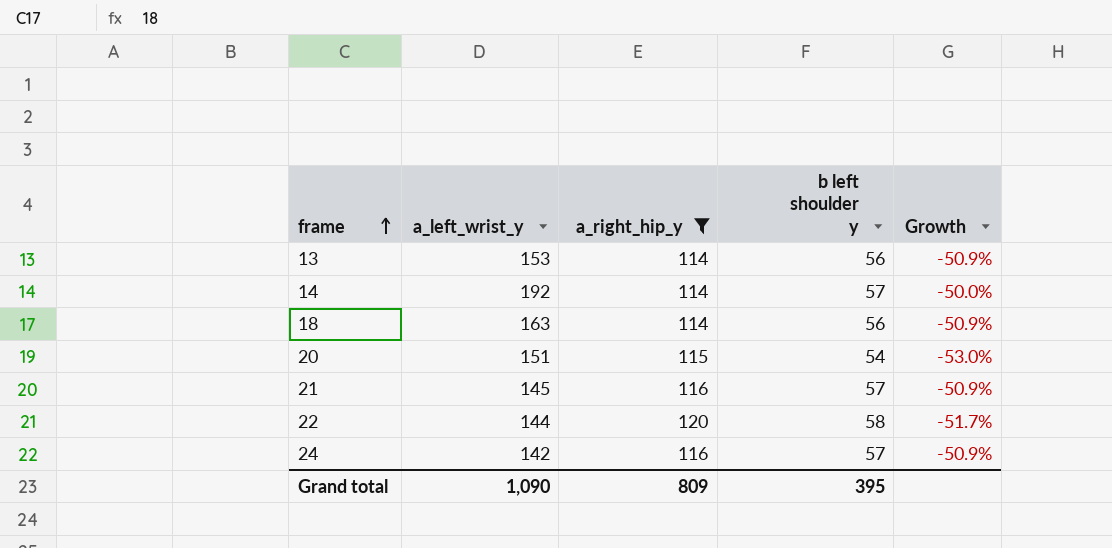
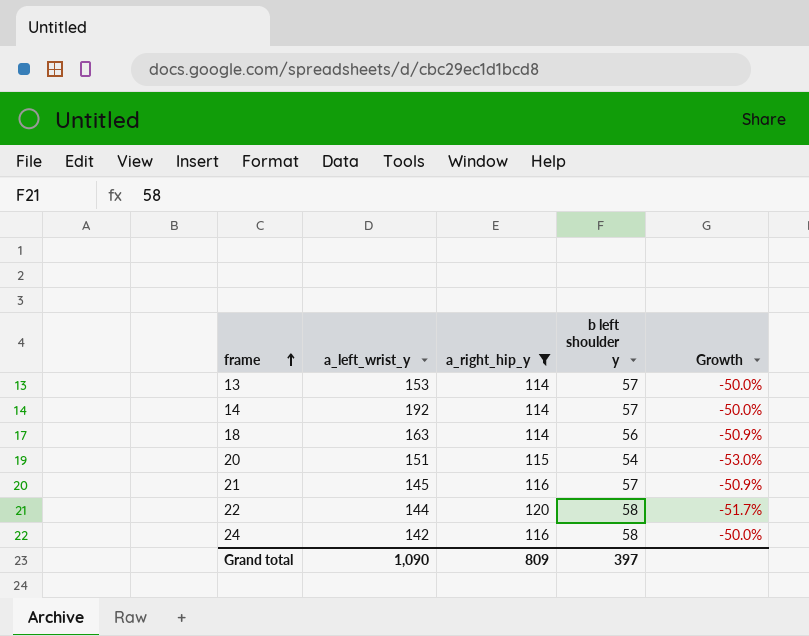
13 | b left shoulder y: 56 -> 57
13 | Growth: -50.9% -> -50.0%
24 | b left shoulder y: 57 -> 58
24 | Growth: -50.9% -> -50.0%
Grand total | b left shoulder y: 395 -> 397

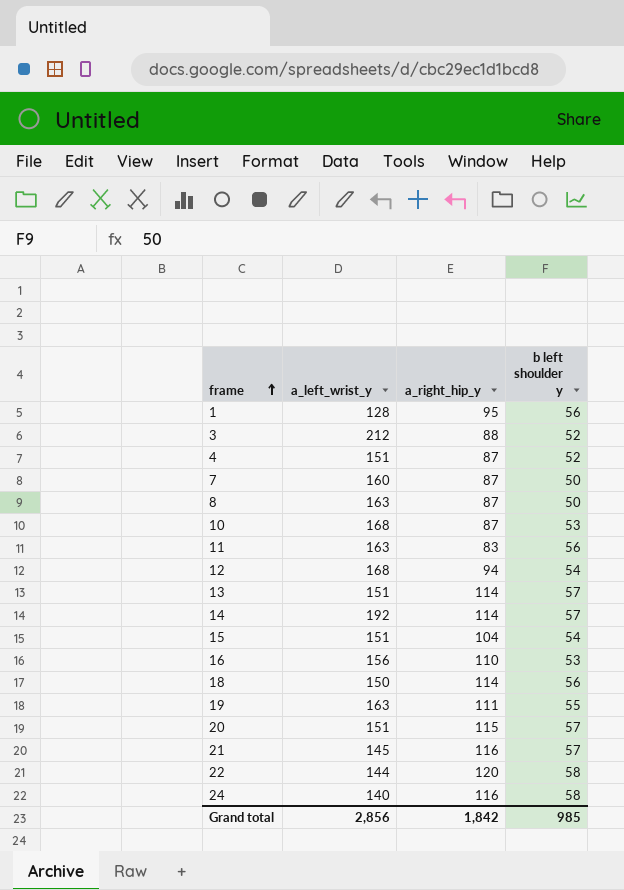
filter: a_right_hip_y >= 114 -> none
column Growth | formula: ([b left shoulder y] - [a_right_hip_y]) / [a_right_hip_y] -> none
13 | a_left_wrist_y: 153 -> 151
18 | a_left_wrist_y: 163 -> 150
20 | b left shoulder y: 54 -> 57
24 | a_left_wrist_y: 142 -> 140
Grand total | a_left_wrist_y: 1,090 -> 2,856
Grand total | a_right_hip_y: 809 -> 1,842
Grand total | b left shoulder y: 397 -> 985

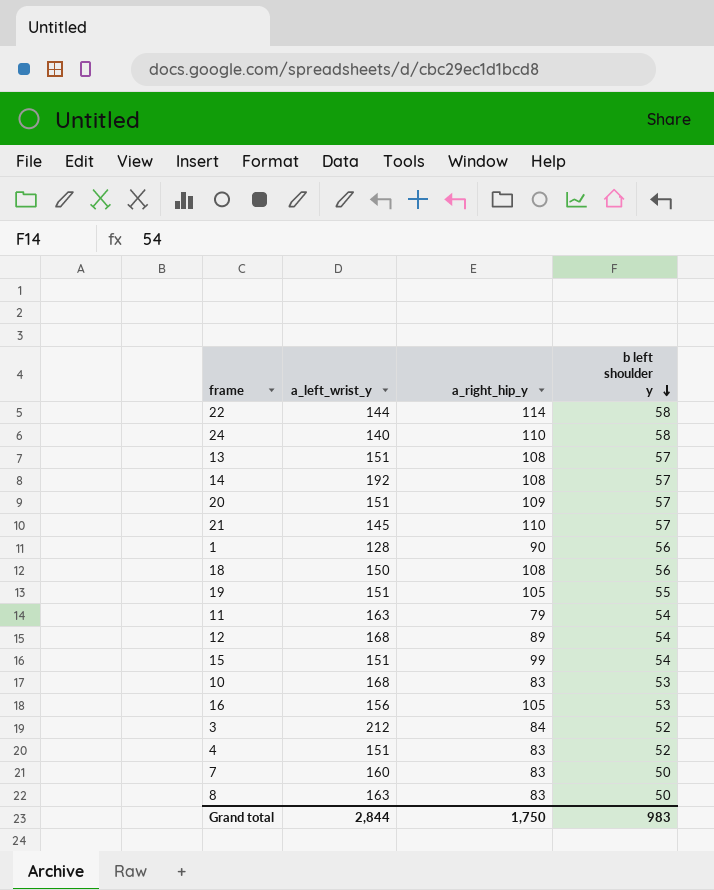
row order: frame ascending -> b left shoulder y descending
22 | a_right_hip_y: 120 -> 114
24 | a_right_hip_y: 116 -> 110
13 | a_right_hip_y: 114 -> 108
14 | a_right_hip_y: 114 -> 108
20 | a_right_hip_y: 115 -> 109
21 | a_right_hip_y: 116 -> 110
1 | a_right_hip_y: 95 -> 90
18 | a_right_hip_y: 114 -> 108
19 | a_left_wrist_y: 163 -> 151
19 | a_right_hip_y: 111 -> 105
11 | a_right_hip_y: 83 -> 79
11 | b left shoulder y: 56 -> 54
12 | a_right_hip_y: 94 -> 89
15 | a_right_hip_y: 104 -> 99
10 | a_right_hip_y: 87 -> 83
16 | a_right_hip_y: 110 -> 105
3 | a_right_hip_y: 88 -> 84
4 | a_right_hip_y: 87 -> 83
7 | a_right_hip_y: 87 -> 83
8 | a_right_hip_y: 87 -> 83
Grand total | a_left_wrist_y: 2,856 -> 2,844
Grand total | a_right_hip_y: 1,842 -> 1,750
Grand total | b left shoulder y: 985 -> 983

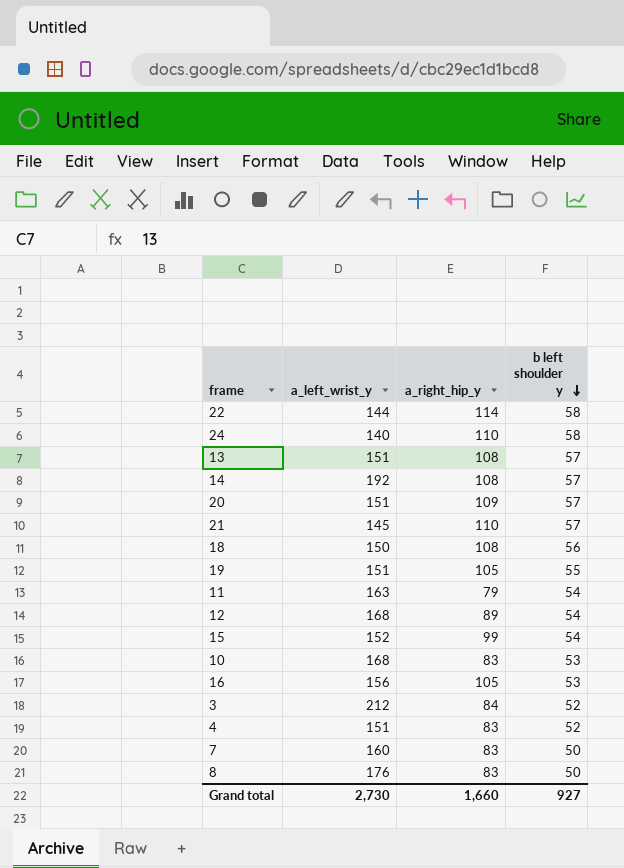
row 1: 128 | 90 | 56 -> none
15 | a_left_wrist_y: 151 -> 152
8 | a_left_wrist_y: 163 -> 176
Grand total | a_left_wrist_y: 2,844 -> 2,730
Grand total | a_right_hip_y: 1,750 -> 1,660
Grand total | b left shoulder y: 983 -> 927

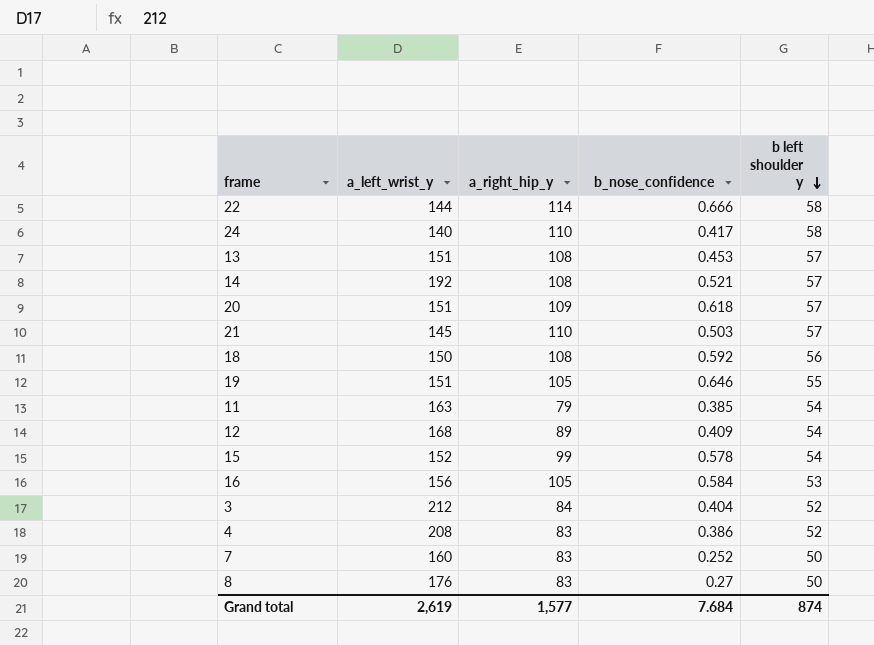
column b_nose_confidence | position: none -> 4
row 10: 168 | 83 | 53 -> none
4 | a_left_wrist_y: 151 -> 208
Grand total | a_left_wrist_y: 2,730 -> 2,619
Grand total | a_right_hip_y: 1,660 -> 1,577
Grand total | b left shoulder y: 927 -> 874

